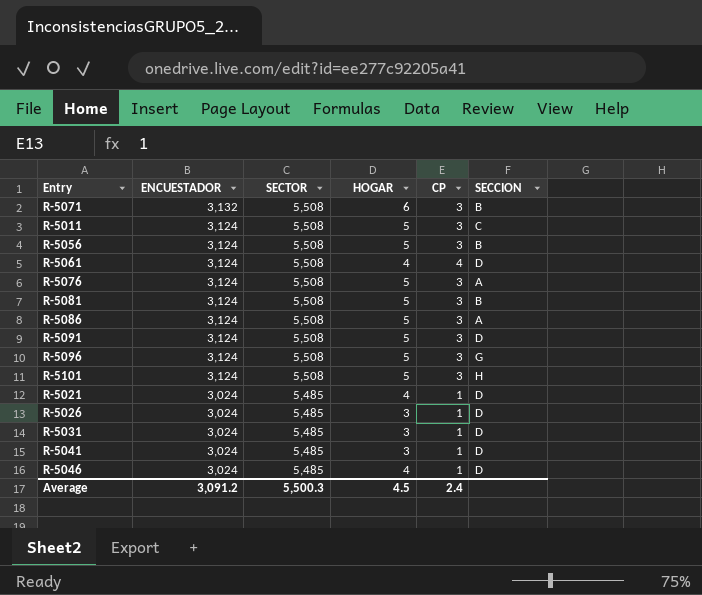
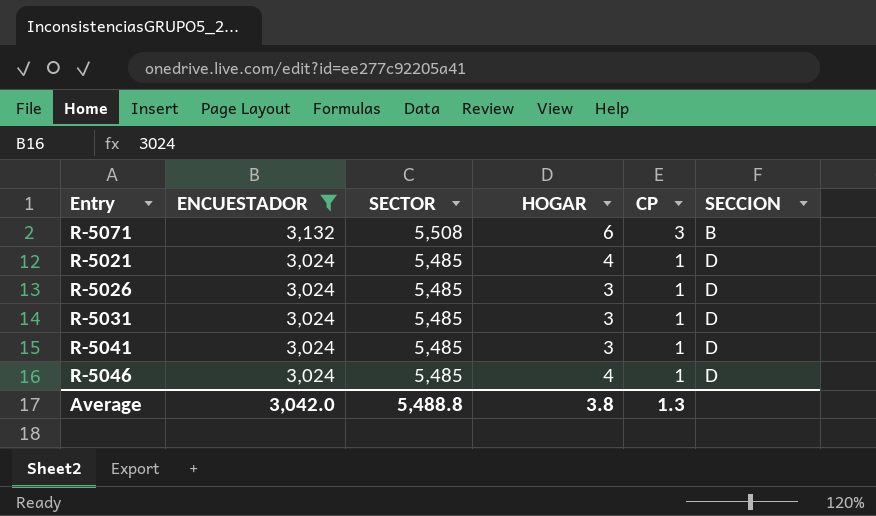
filter: none -> ENCUESTADOR != 3,124
Average | ENCUESTADOR: 3,091.2 -> 3,042.0
Average | SECTOR: 5,500.3 -> 5,488.8
Average | HOGAR: 4.5 -> 3.8
Average | CP: 2.4 -> 1.3

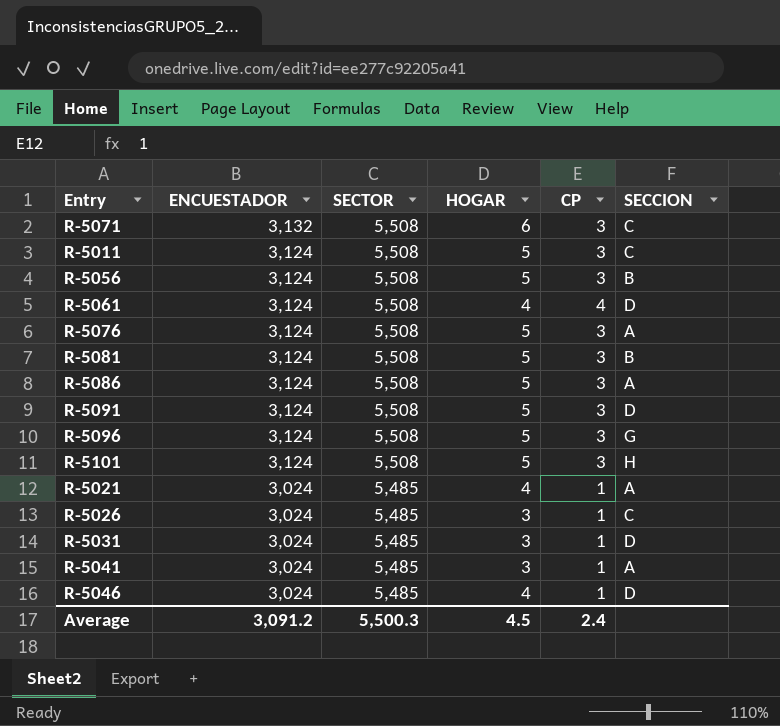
filter: ENCUESTADOR != 3,124 -> none
R-5071 | SECCION: B -> C
R-5021 | SECCION: D -> A
R-5026 | SECCION: D -> C
R-5041 | SECCION: D -> A
Average | ENCUESTADOR: 3,042.0 -> 3,091.2
Average | SECTOR: 5,488.8 -> 5,500.3
Average | HOGAR: 3.8 -> 4.5
Average | CP: 1.3 -> 2.4

